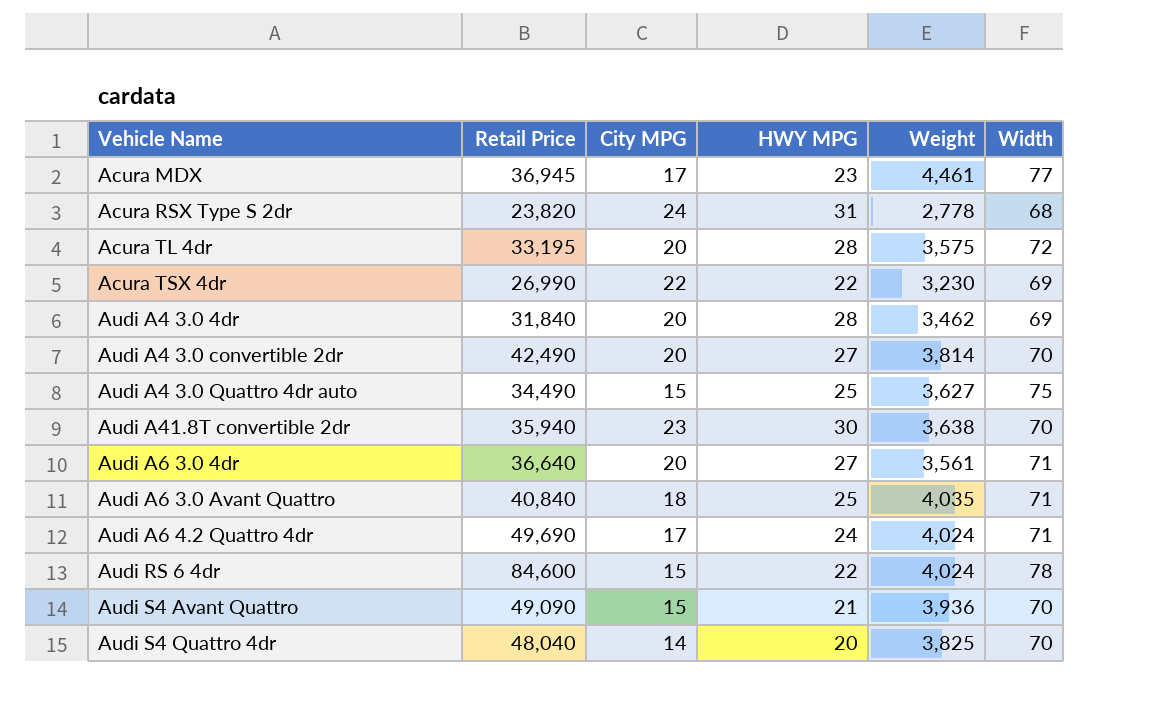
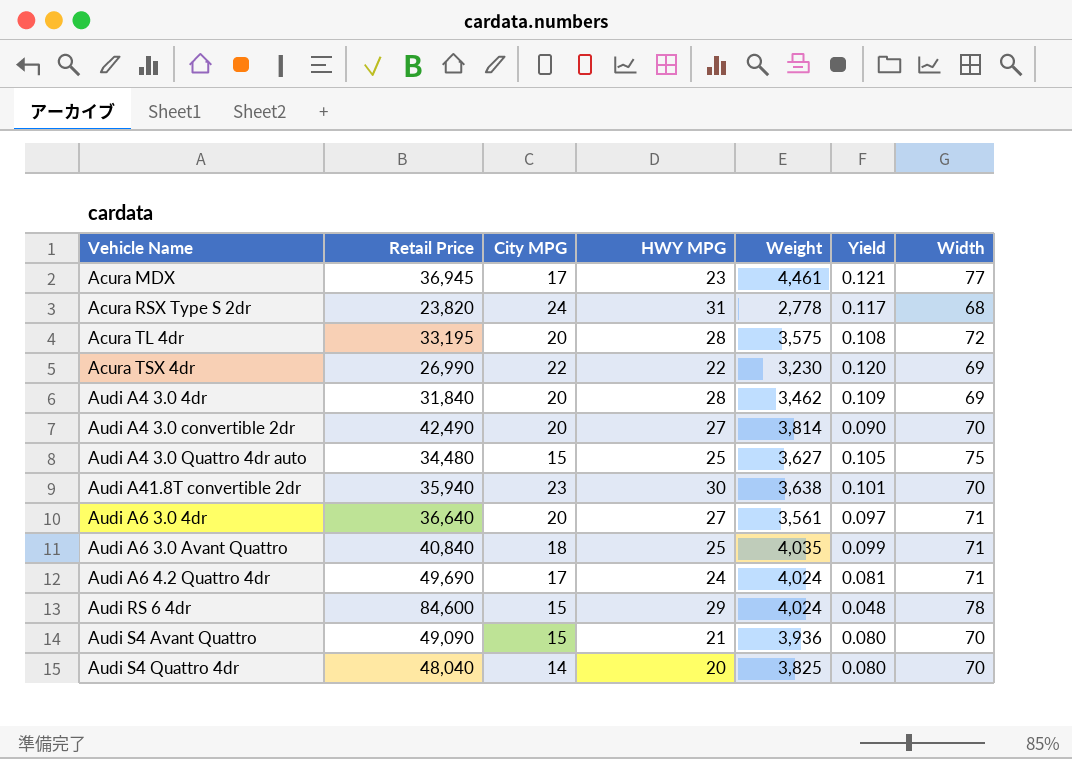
column Yield | formula: none -> [Weight] / [Retail Price]
Audi A4 3.0 Quattro 4dr auto | Retail Price: 34,490 -> 34,480
Audi RS 6 4dr | HWY MPG: 22 -> 29

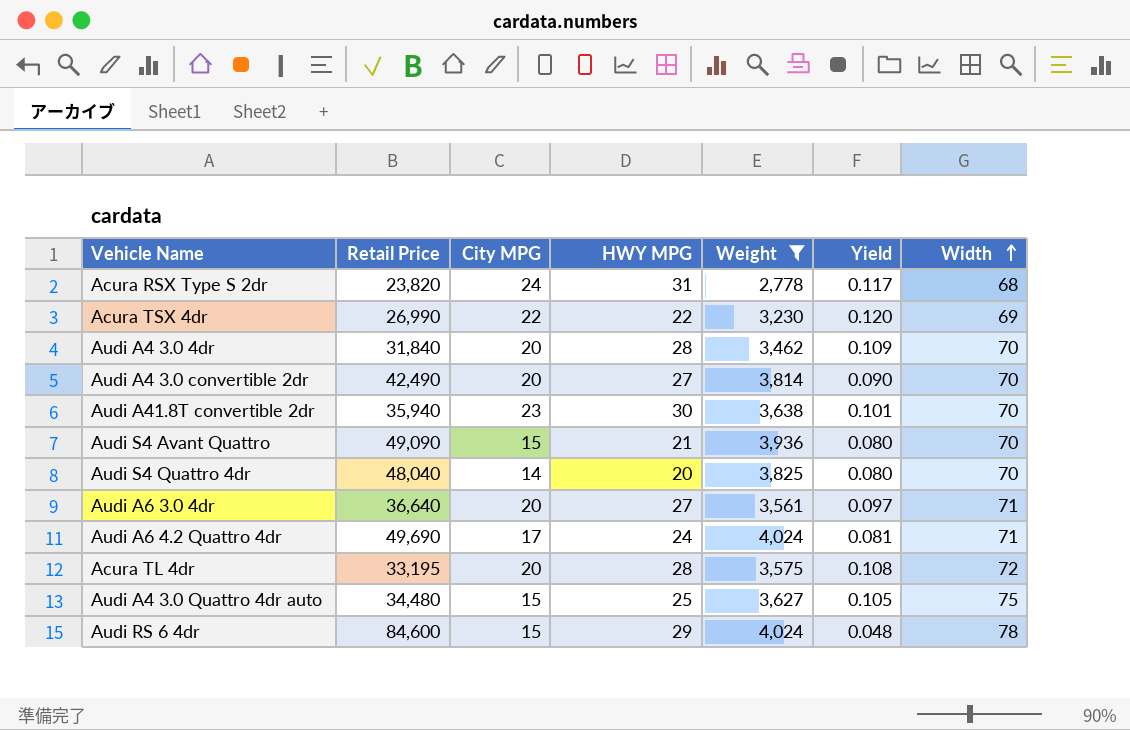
filter: none -> Weight <= 4,024
row order: none -> Width ascending
Audi A4 3.0 4dr | Width: 69 -> 70

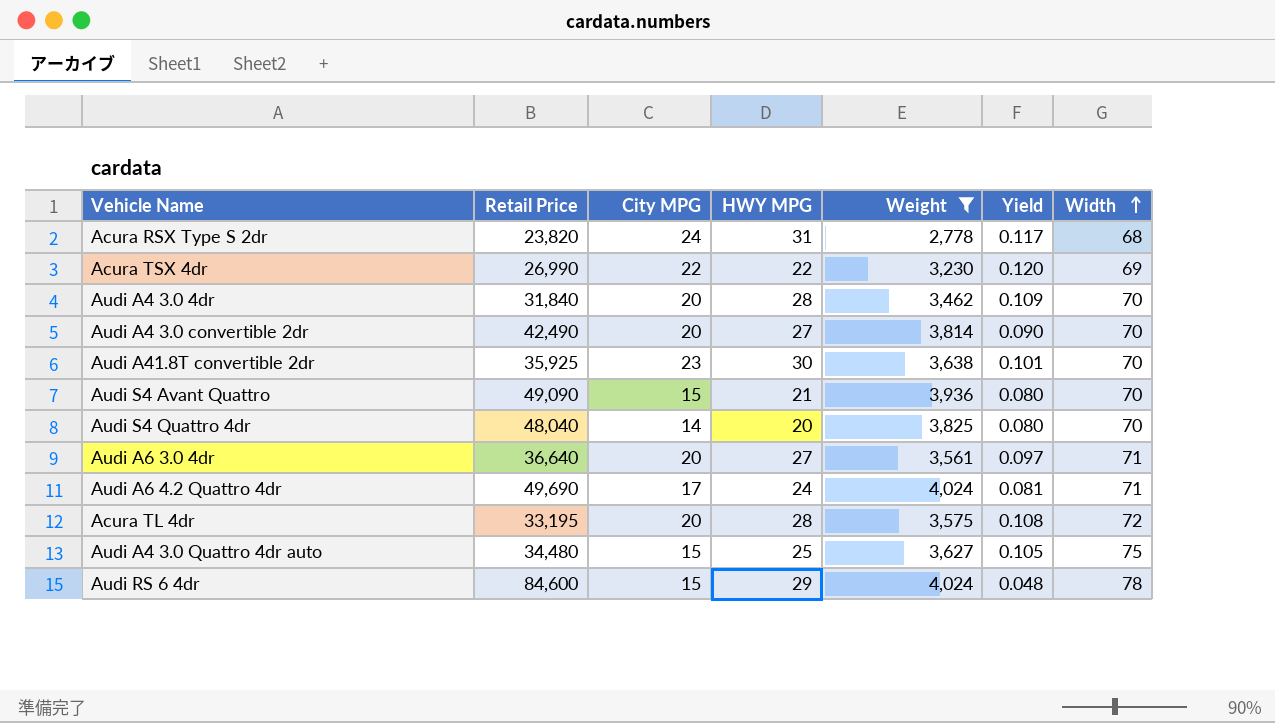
Audi A41.8T convertible 2dr | Retail Price: 35,940 -> 35,925

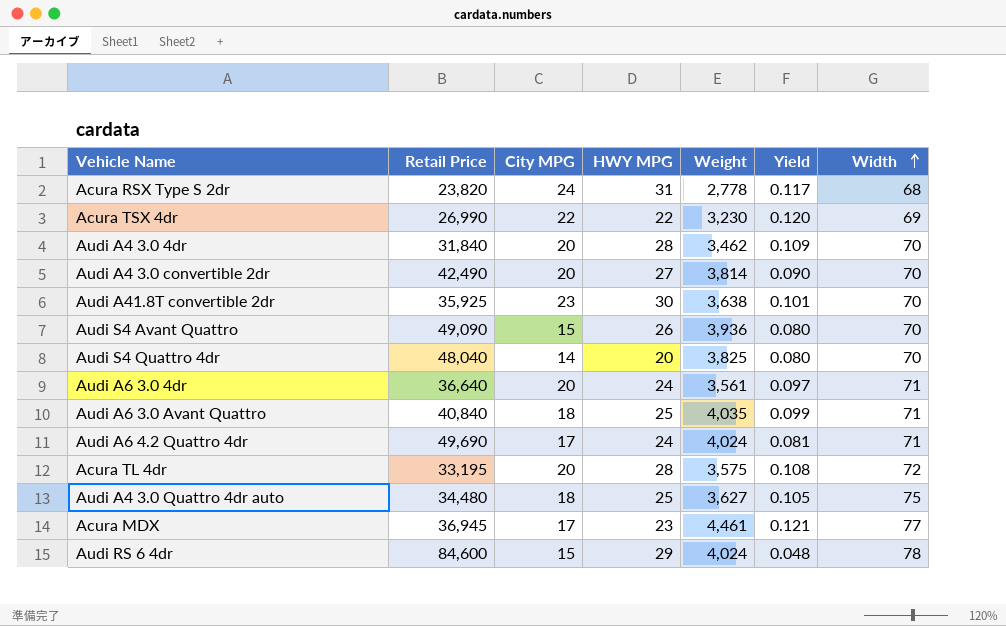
filter: Weight <= 4,024 -> none
Audi S4 Avant Quattro | HWY MPG: 21 -> 26
Audi A6 3.0 4dr | HWY MPG: 27 -> 24
Audi A4 3.0 Quattro 4dr auto | City MPG: 15 -> 18

